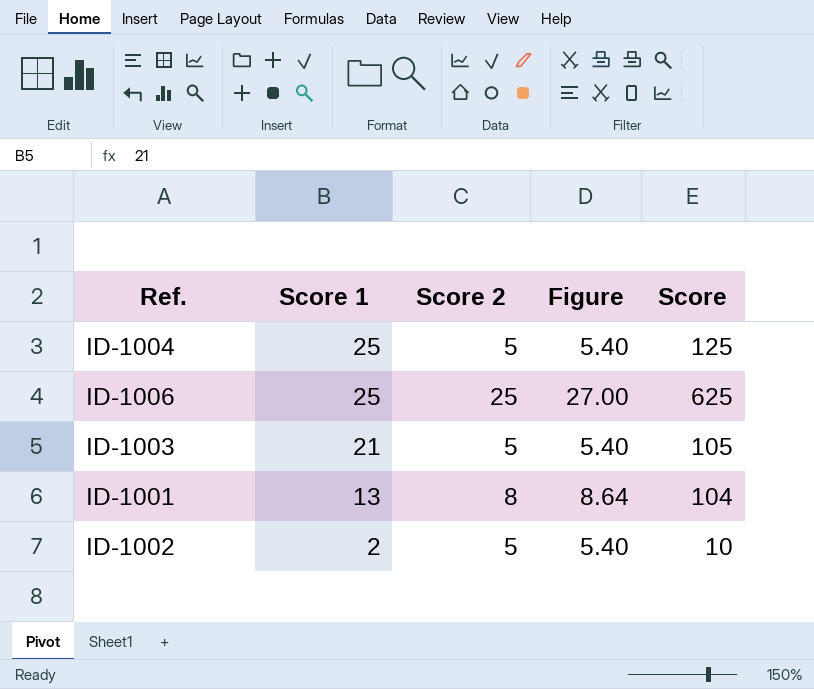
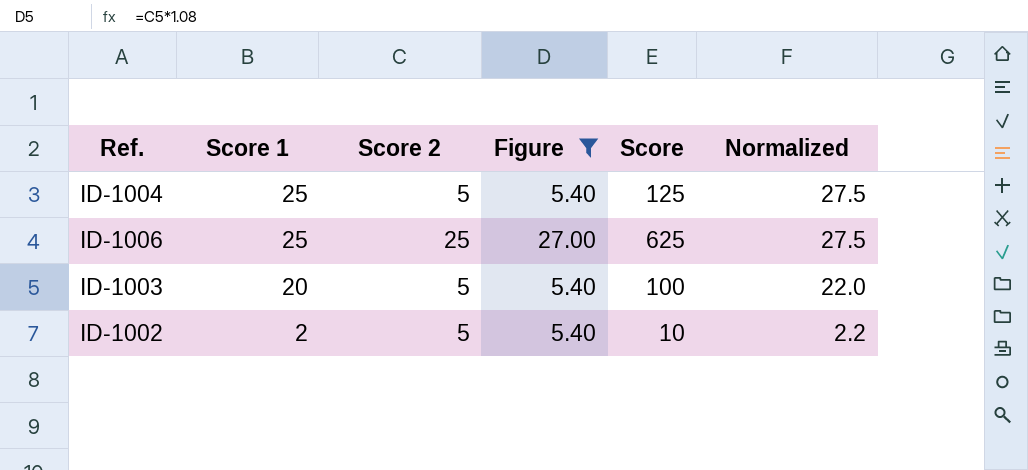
filter: none -> Figure != 8.64
column Normalized | formula: none -> [Score 1] * 1.1
ID-1003 | Score 1: 21 -> 20
ID-1003 | Score: 105 -> 100

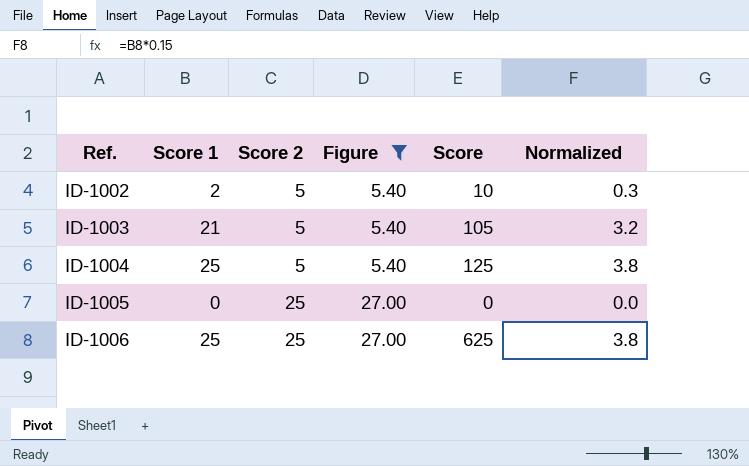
row order: Score 1 descending -> Ref. ascending
column Normalized | formula: [Score 1] * 1.1 -> [Score 1] * 0.15
ID-1003 | Score 1: 20 -> 21
ID-1003 | Score: 100 -> 105
row ID-1005: none -> 0 | 25 | 27.00 | 0 | 0.0

